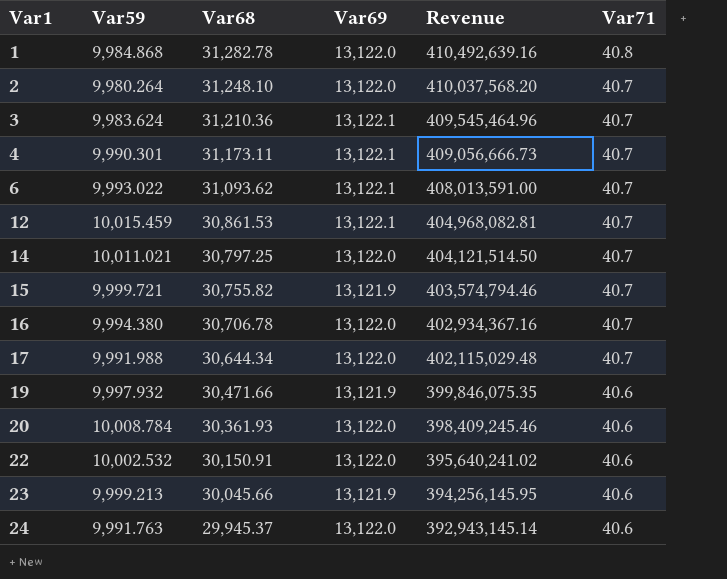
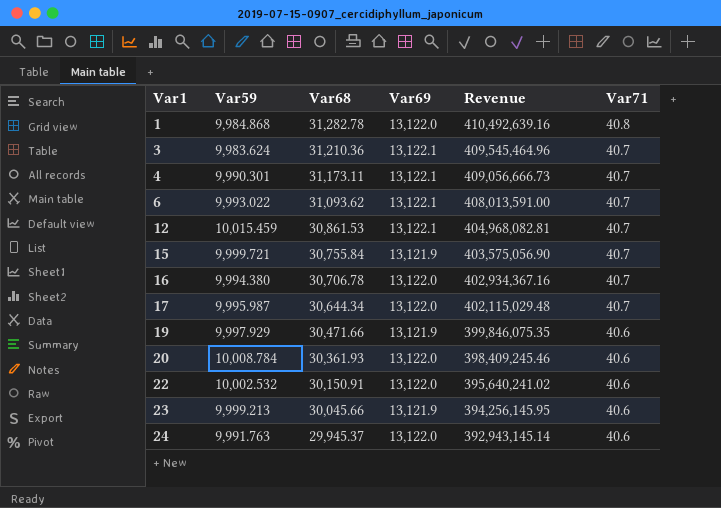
row 2: 9,980.264 | 31,248.10 | 13,122.0 | 410,037,568.20 | 40.7 -> none
row 14: 10,011.021 | 30,797.25 | 13,122.0 | 404,121,514.50 | 40.7 -> none
15 | Var68: 30,755.82 -> 30,755.84
15 | Revenue: 403,574,794.46 -> 403,575,056.90
17 | Var59: 9,991.988 -> 9,995.987
19 | Var59: 9,997.932 -> 9,997.929

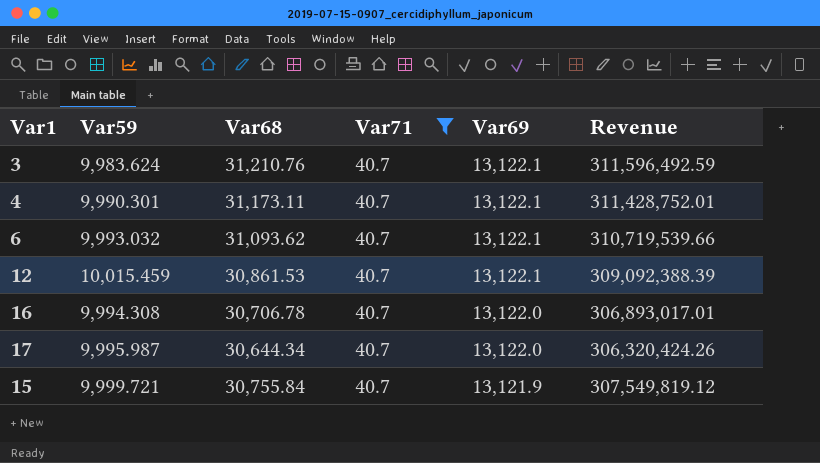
filter: none -> Var71 = 40.7
row order: Var1 ascending -> Var69 descending
column Var71 | position: 6 -> 4
column Revenue | formula: [Var68] * [Var69] -> [Var59] * [Var68]
3 | Var68: 31,210.36 -> 31,210.76
6 | Var59: 9,993.022 -> 9,993.032
16 | Var59: 9,994.380 -> 9,994.308

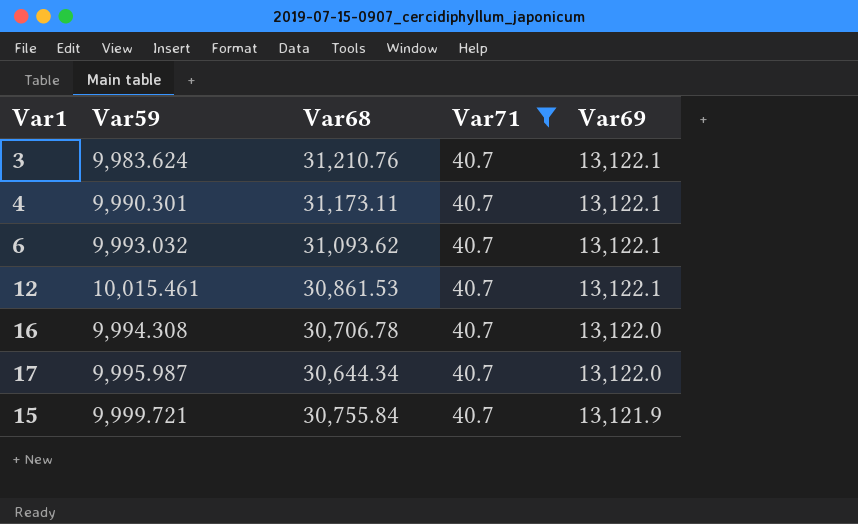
column Revenue | formula: [Var59] * [Var68] -> none
12 | Var59: 10,015.459 -> 10,015.461

